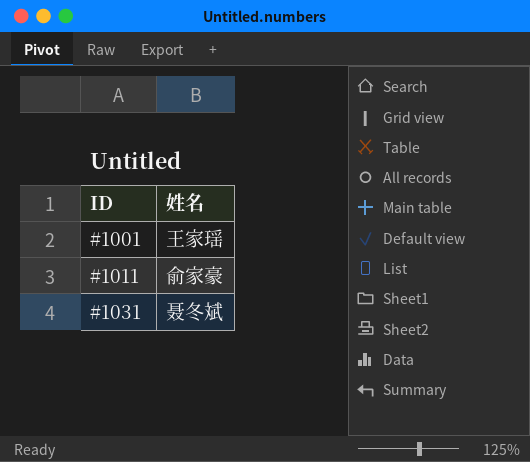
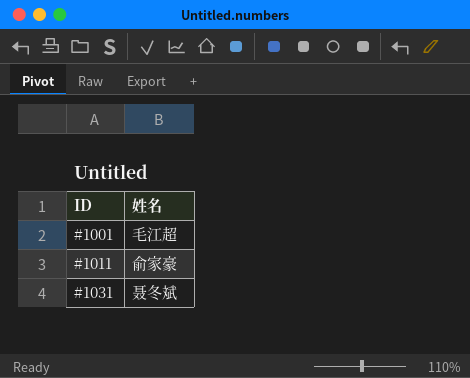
#1001 | 姓名: 王家瑶 -> 毛江超

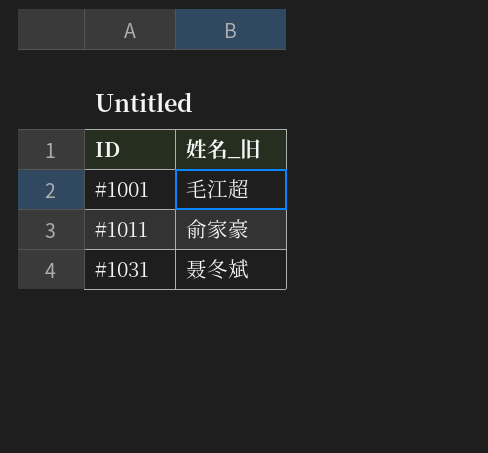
column name: 姓名 -> 姓名_旧

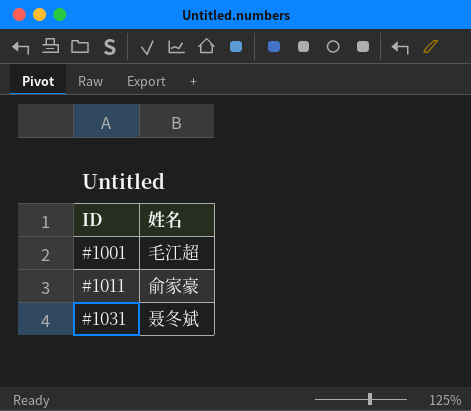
column name: 姓名_旧 -> 姓名

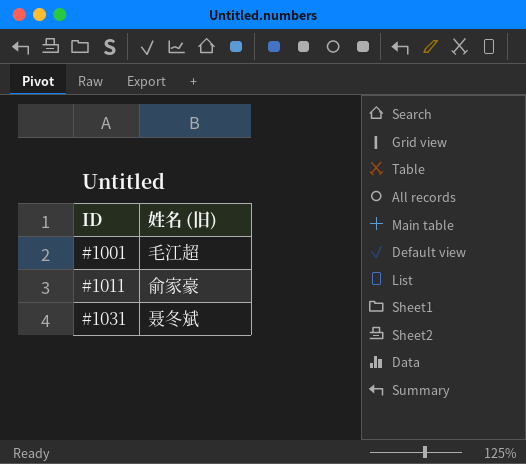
column name: 姓名 -> 姓名 (旧)

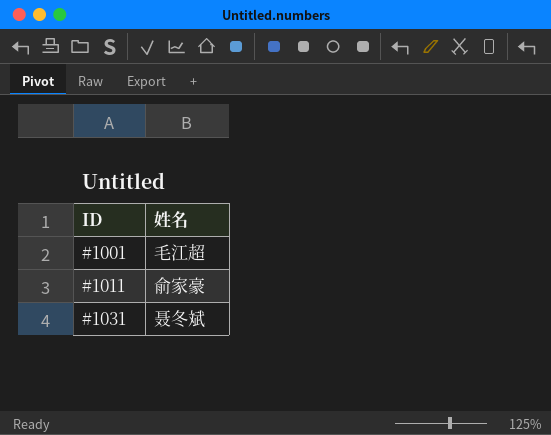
column name: 姓名 (旧) -> 姓名

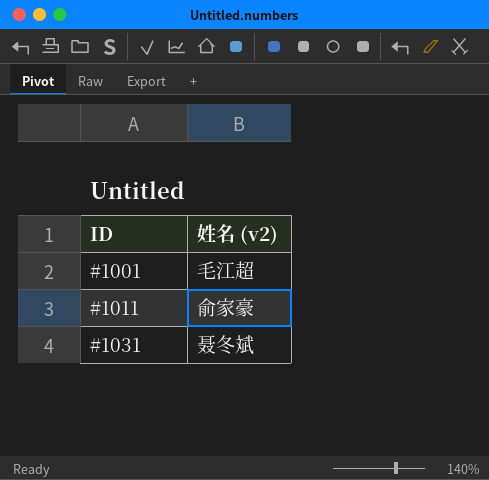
column name: 姓名 -> 姓名 (v2)

